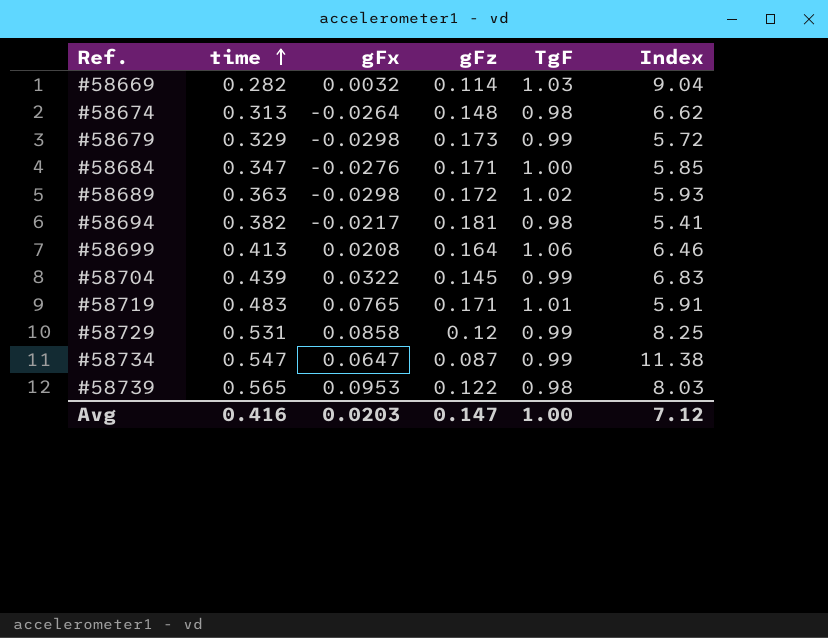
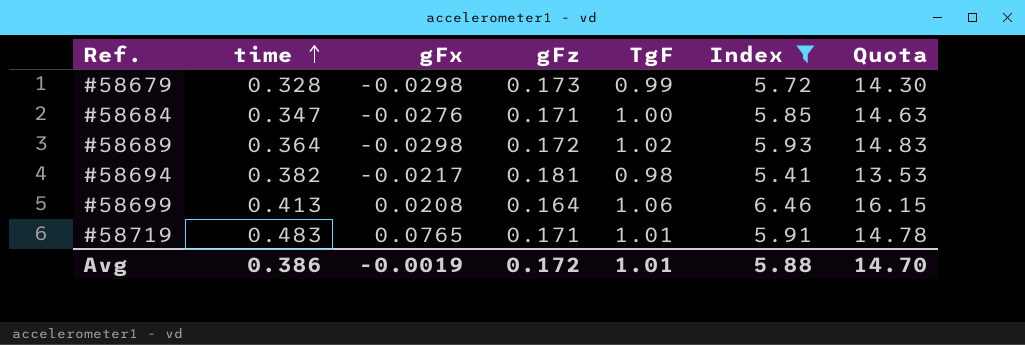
filter: none -> Index <= 6.46
column Quota | formula: none -> [Index] * 2.5
#58679 | time: 0.329 -> 0.328
#58689 | time: 0.363 -> 0.364
Avg | time: 0.416 -> 0.386
Avg | gFx: 0.0203 -> -0.0019
Avg | gFz: 0.147 -> 0.172
Avg | TgF: 1.00 -> 1.01
Avg | Index: 7.12 -> 5.88

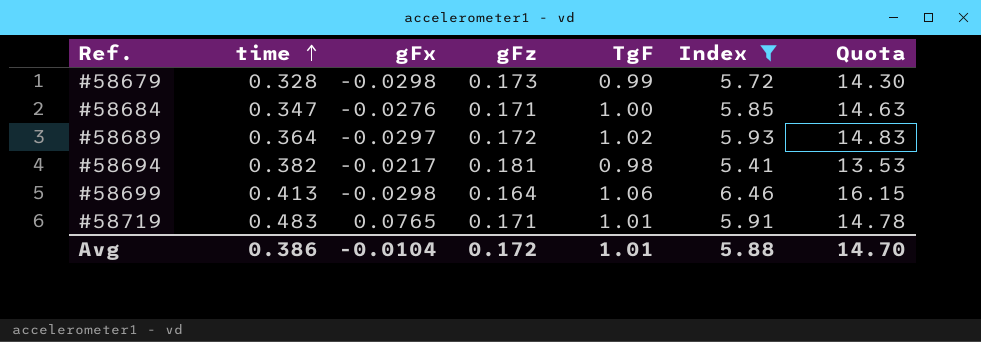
#58689 | gFx: -0.0298 -> -0.0297
#58699 | gFx: 0.0208 -> -0.0298
Avg | gFx: -0.0019 -> -0.0104

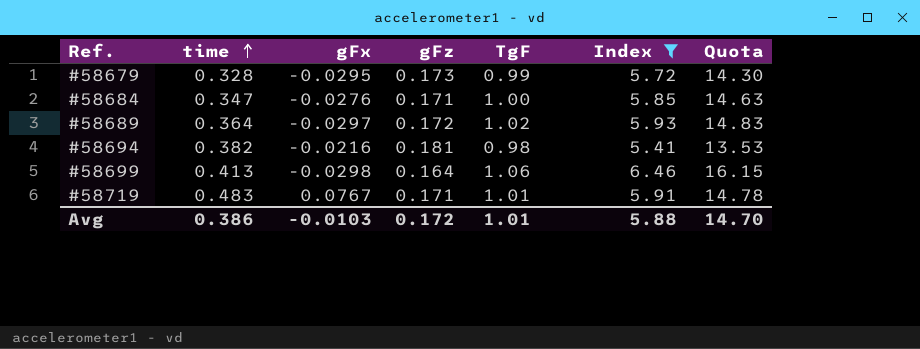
#58679 | gFx: -0.0298 -> -0.0295
#58694 | gFx: -0.0217 -> -0.0216
#58719 | gFx: 0.0765 -> 0.0767
Avg | gFx: -0.0104 -> -0.0103

